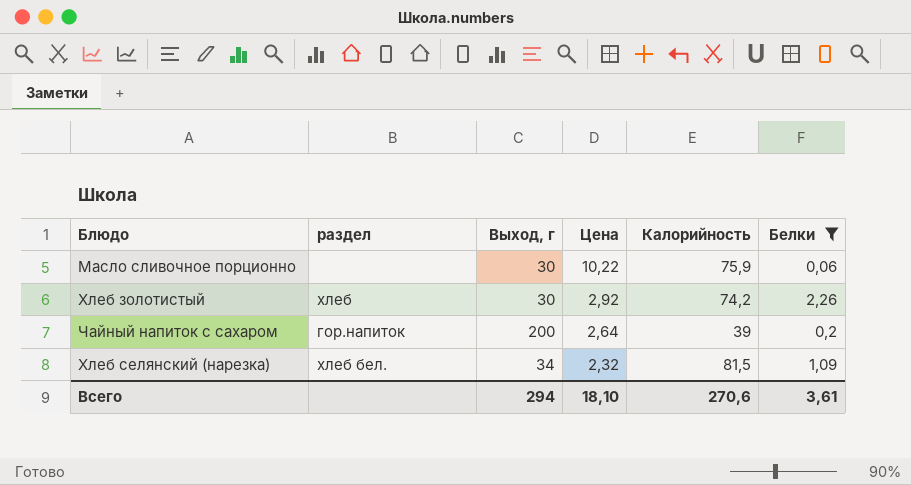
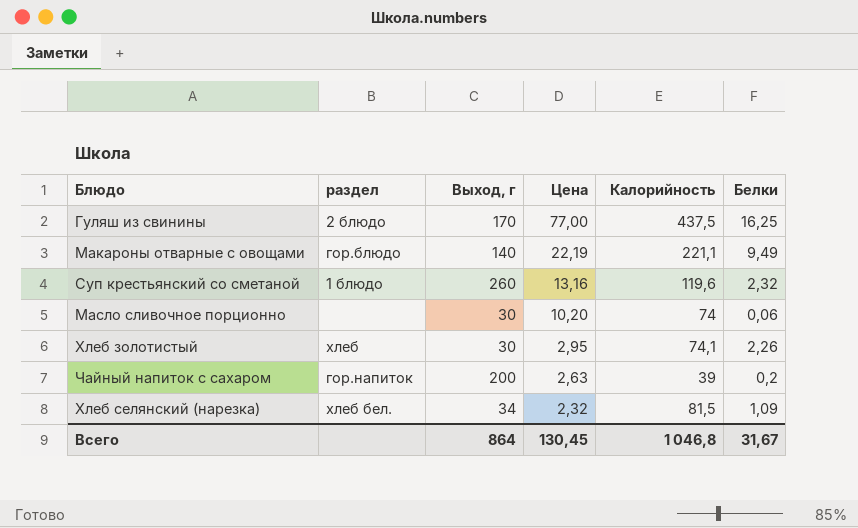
filter: Белки <= 2,26 -> none
Масло сливочное порционно | Цена: 10,22 -> 10,20
Масло сливочное порционно | Калорийность: 75,9 -> 74
Хлеб золотистый | Цена: 2,92 -> 2,95
Хлеб золотистый | Калорийность: 74,2 -> 74,1
Чайный напиток с сахаром | Цена: 2,64 -> 2,63
Всего | Выход, г: 294 -> 864
Всего | Цена: 18,10 -> 130,45
Всего | Калорийность: 270,6 -> 1 046,8
Всего | Белки: 3,61 -> 31,67

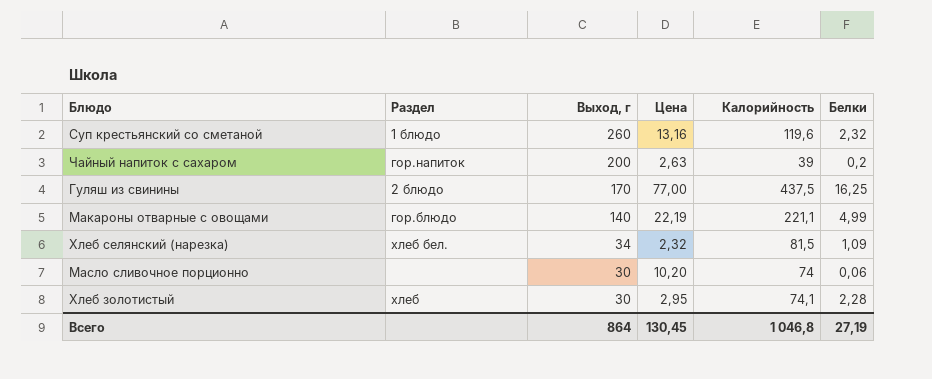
row order: Цена descending -> Выход, г descending
column name: раздел -> Раздел
Макароны отварные с овощами | Белки: 9,49 -> 4,99
Хлеб золотистый | Белки: 2,26 -> 2,28
Всего | Белки: 31,67 -> 27,19

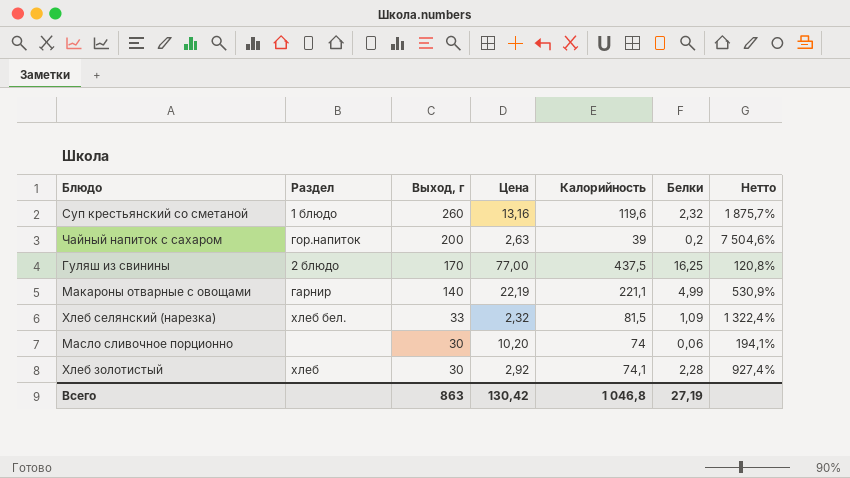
column Нетто | formula: none -> ([Выход, г] - [Цена]) / [Цена]
Макароны отварные с овощами | Раздел: гор.блюдо -> гарнир
Хлеб селянский (нарезка) | Выход, г: 34 -> 33
Хлеб золотистый | Цена: 2,95 -> 2,92
Всего | Выход, г: 864 -> 863
Всего | Цена: 130,45 -> 130,42

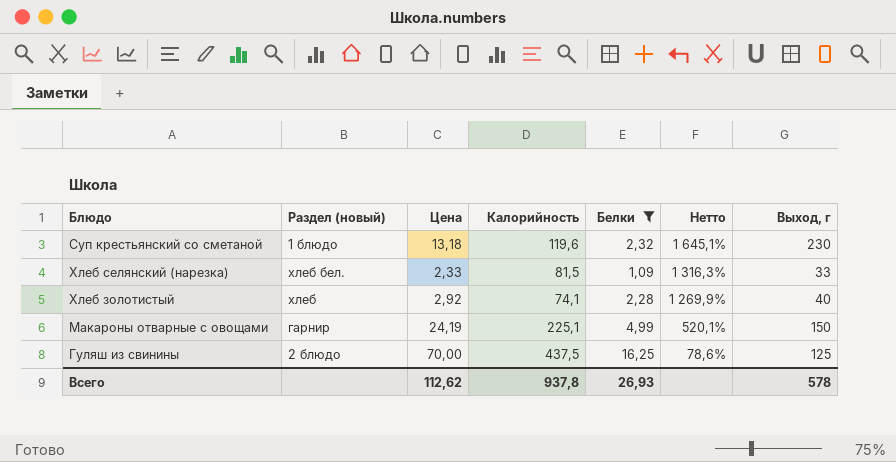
filter: none -> Белки >= 1,09
row order: Выход, г descending -> Нетто descending
column name: Раздел -> Раздел (новый)
column Выход, г | position: 3 -> 7
Суп крестьянский со сметаной | Цена: 13,16 -> 13,18
Суп крестьянский со сметаной | Нетто: 1 875,7% -> 1 645,1%
Суп крестьянский со сметаной | Выход, г: 260 -> 230
Хлеб селянский (нарезка) | Цена: 2,32 -> 2,33
Хлеб селянский (нарезка) | Нетто: 1 322,4% -> 1 316,3%
Хлеб золотистый | Нетто: 927,4% -> 1 269,9%
Хлеб золотистый | Выход, г: 30 -> 40
Макароны отварные с овощами | Цена: 22,19 -> 24,19
Макароны отварные с овощами | Калорийность: 221,1 -> 225,1
Макароны отварные с овощами | Нетто: 530,9% -> 520,1%
Макароны отварные с овощами | Выход, г: 140 -> 150
Гуляш из свинины | Цена: 77,00 -> 70,00
Гуляш из свинины | Нетто: 120,8% -> 78,6%
Гуляш из свинины | Выход, г: 170 -> 125
Всего | Цена: 130,42 -> 112,62
Всего | Калорийность: 1 046,8 -> 937,8
Всего | Белки: 27,19 -> 26,93
Всего | Выход, г: 863 -> 578

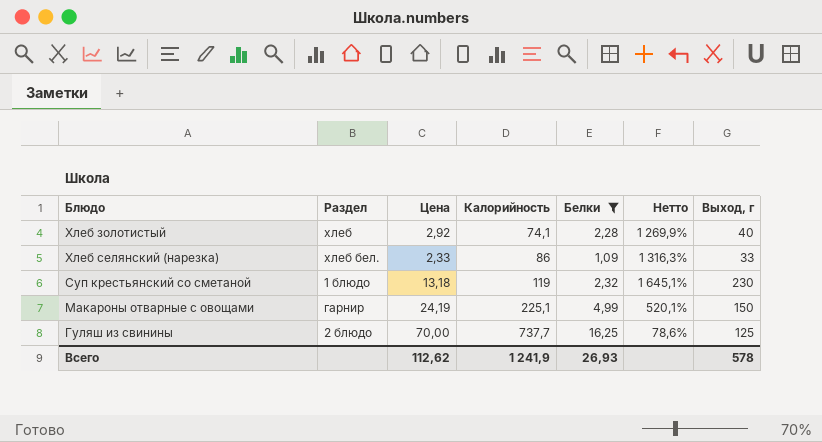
row order: Нетто descending -> Калорийность ascending
column name: Раздел (новый) -> Раздел
Хлеб селянский (нарезка) | Калорийность: 81,5 -> 86
Суп крестьянский со сметаной | Калорийность: 119,6 -> 119
Гуляш из свинины | Калорийность: 437,5 -> 737,7
Всего | Калорийность: 937,8 -> 1 241,9

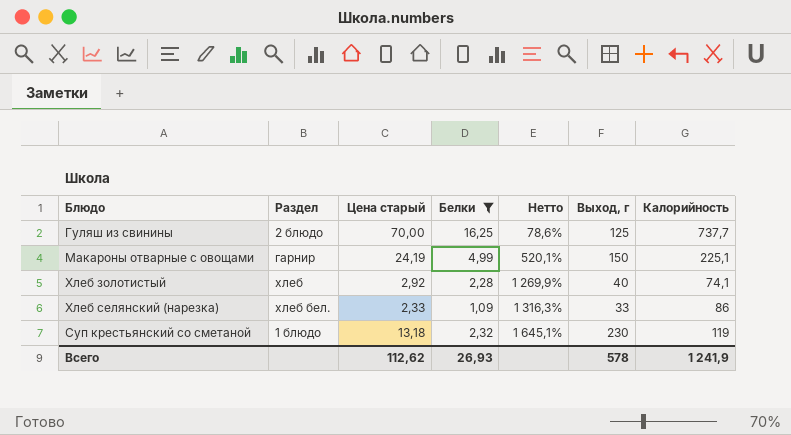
row order: Калорийность ascending -> Нетто ascending
column name: Цена -> Цена старый
column Калорийность | position: 4 -> 7

